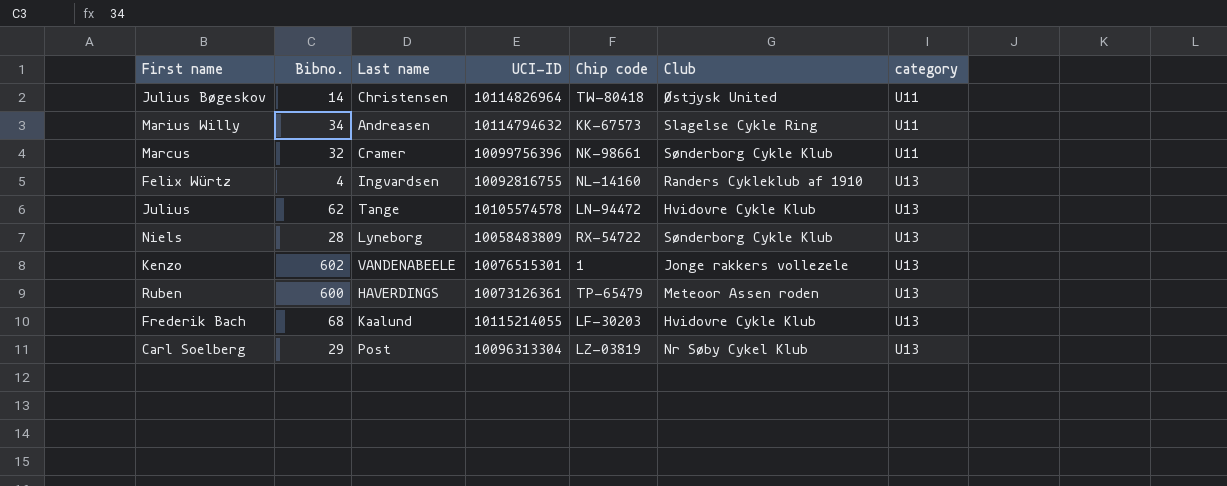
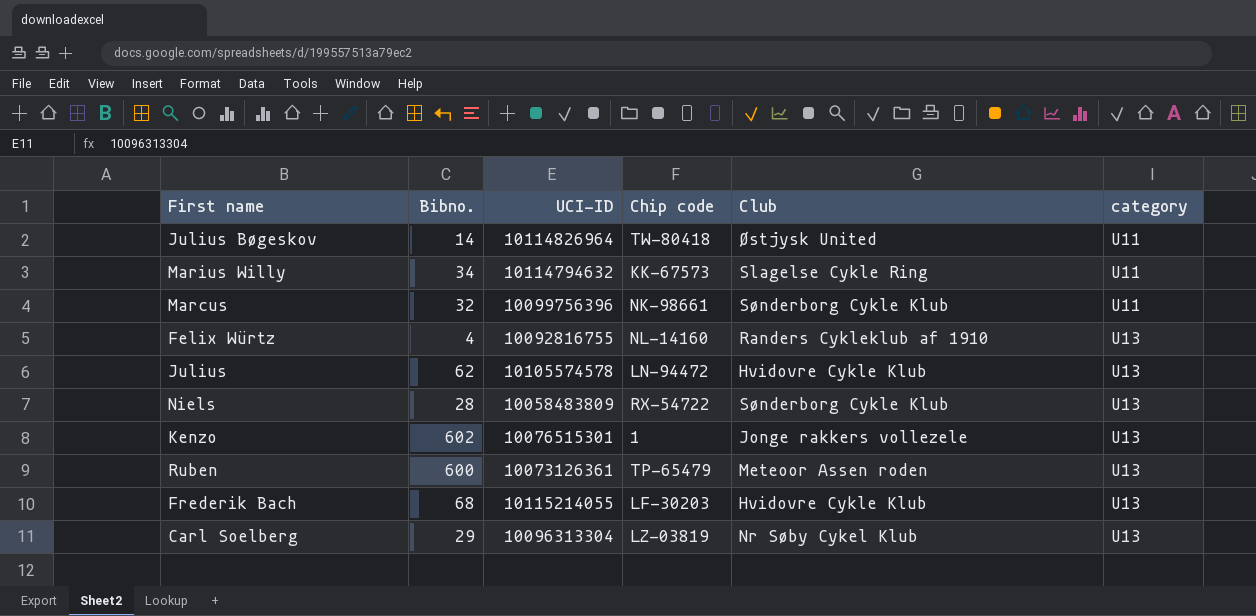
column Last name | position: 3 -> none

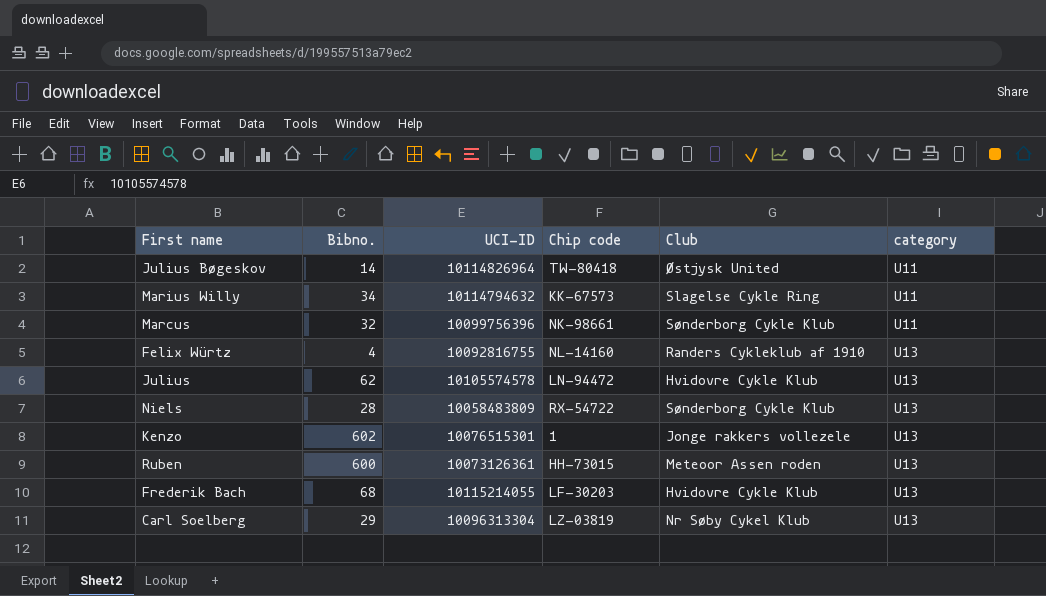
Ruben | Chip code: TP-65479 -> HH-73015

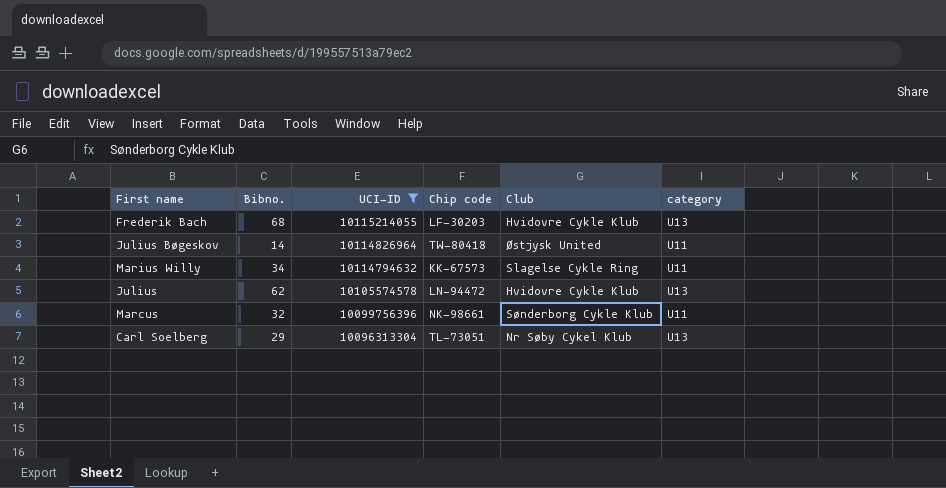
filter: none -> UCI-ID >= 10096313304
row order: category ascending -> UCI-ID descending
Carl Soelberg | Chip code: LZ-03819 -> TL-73051

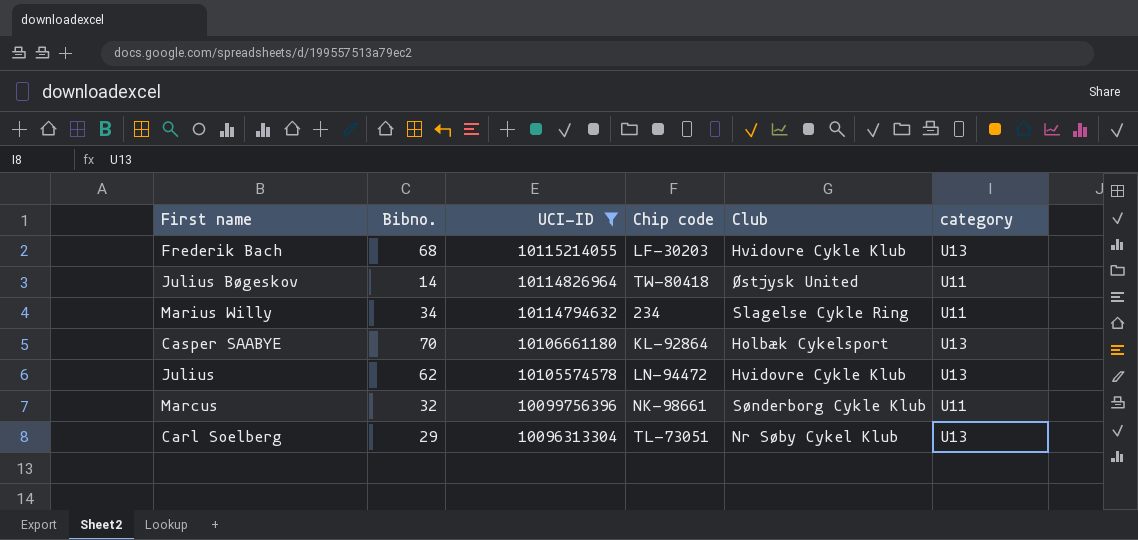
Marius Willy | Chip code: KK-67573 -> 234
row Casper SAABYE: none -> 70 | 10106661180 | KL-92864 | Holbæk Cykelsport | U13

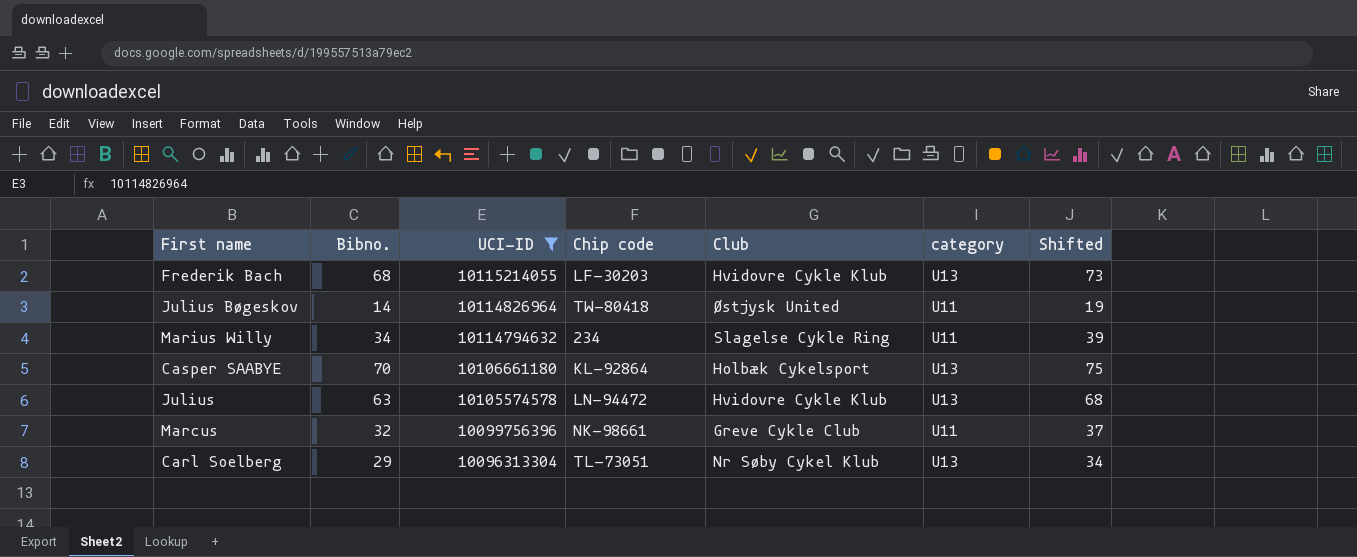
column Shifted | formula: none -> [Bibno.] + 5
Julius | Bibno.: 62 -> 63
Marcus | Club: Sønderborg Cykle Klub -> Greve Cykle Club

